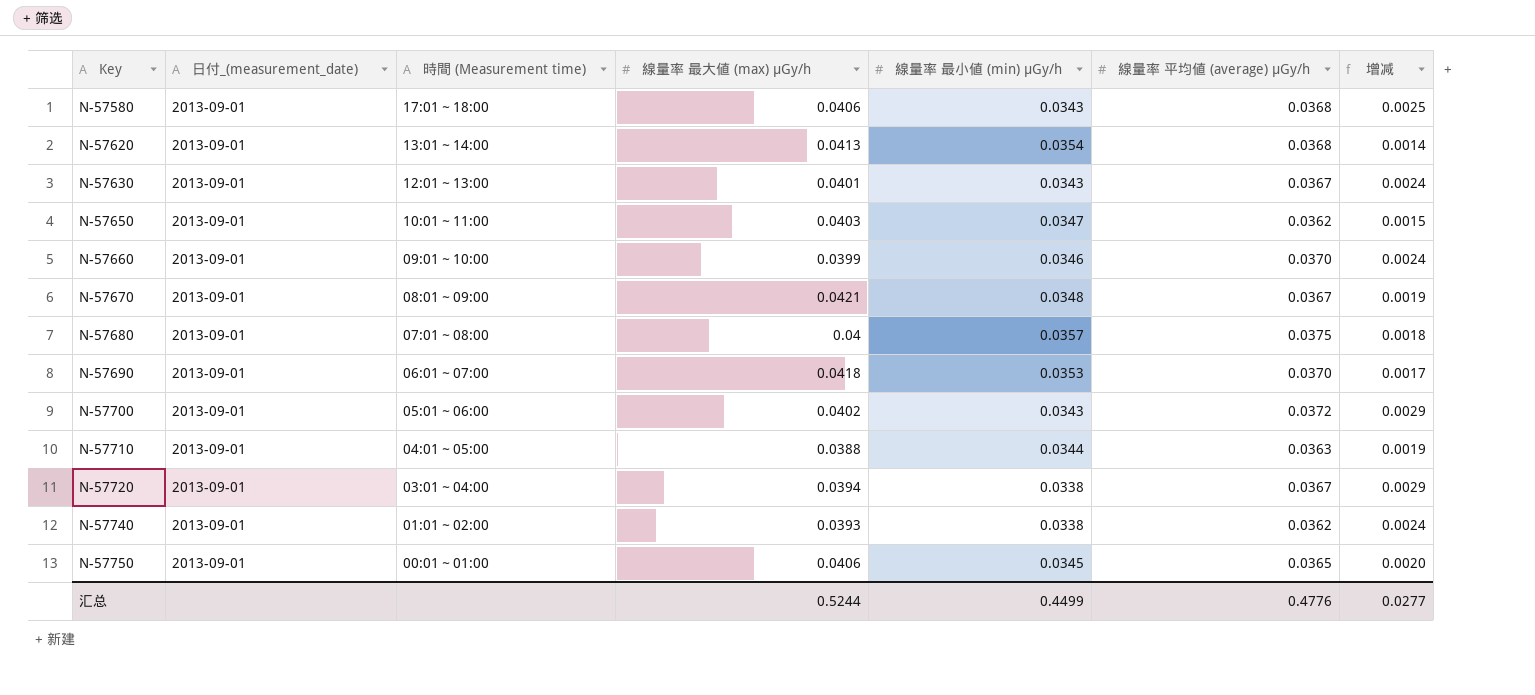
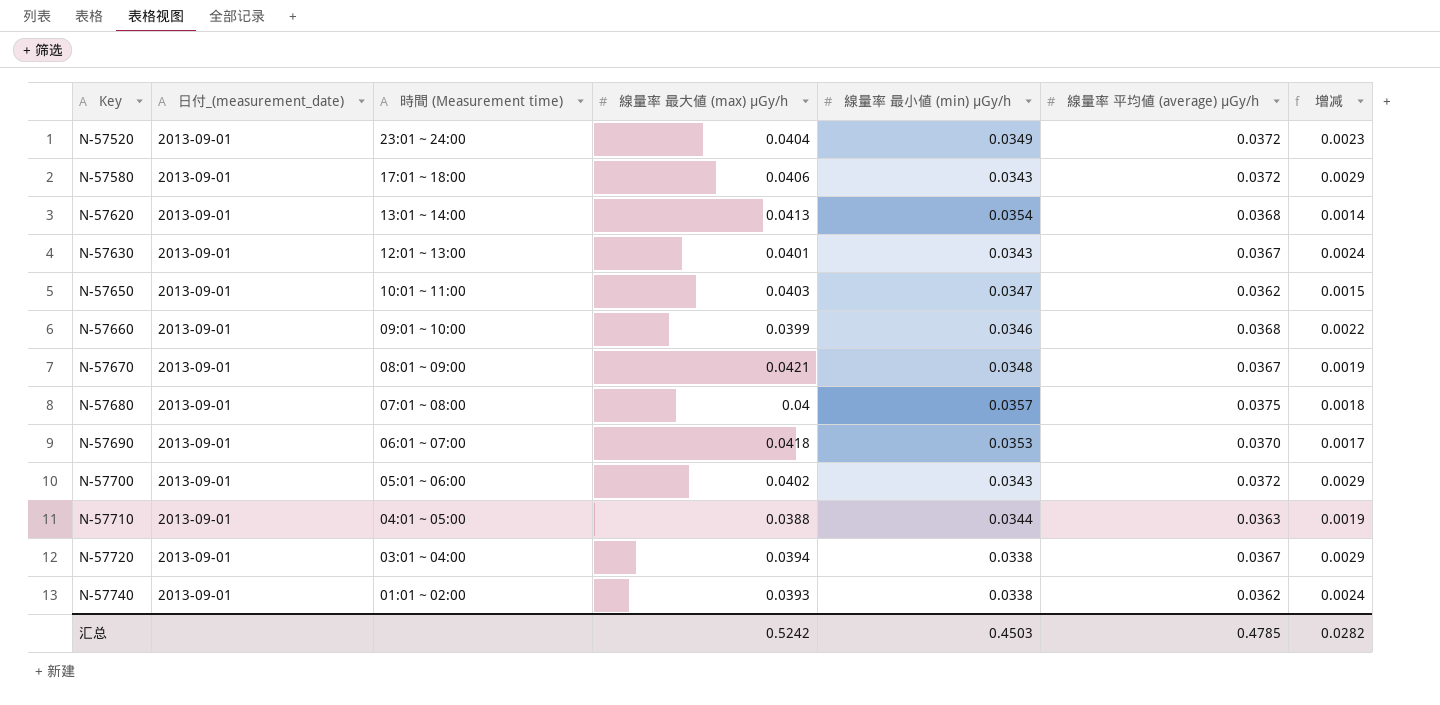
row N-57750: 2013-09-01 | 00:01～01:00 | 0.0406 | 0.0345 | 0.0365 | 0.0020 -> none
row N-57520: none -> 2013-09-01 | 23:01～24:00 | 0.0404 | 0.0349 | 0.0372 | 0.0023
N-57580 | 線量率 平均値 (average) μGy/h: 0.0368 -> 0.0372
N-57580 | 增减: 0.0025 -> 0.0029
N-57660 | 線量率 平均値 (average) μGy/h: 0.0370 -> 0.0368
N-57660 | 增减: 0.0024 -> 0.0022
汇总 | 線量率 最大値 (max) μGy/h: 0.5244 -> 0.5242
汇总 | 線量率 最小値 (min) μGy/h: 0.4499 -> 0.4503
汇总 | 線量率 平均値 (average) μGy/h: 0.4776 -> 0.4785
汇总 | 增减: 0.0277 -> 0.0282

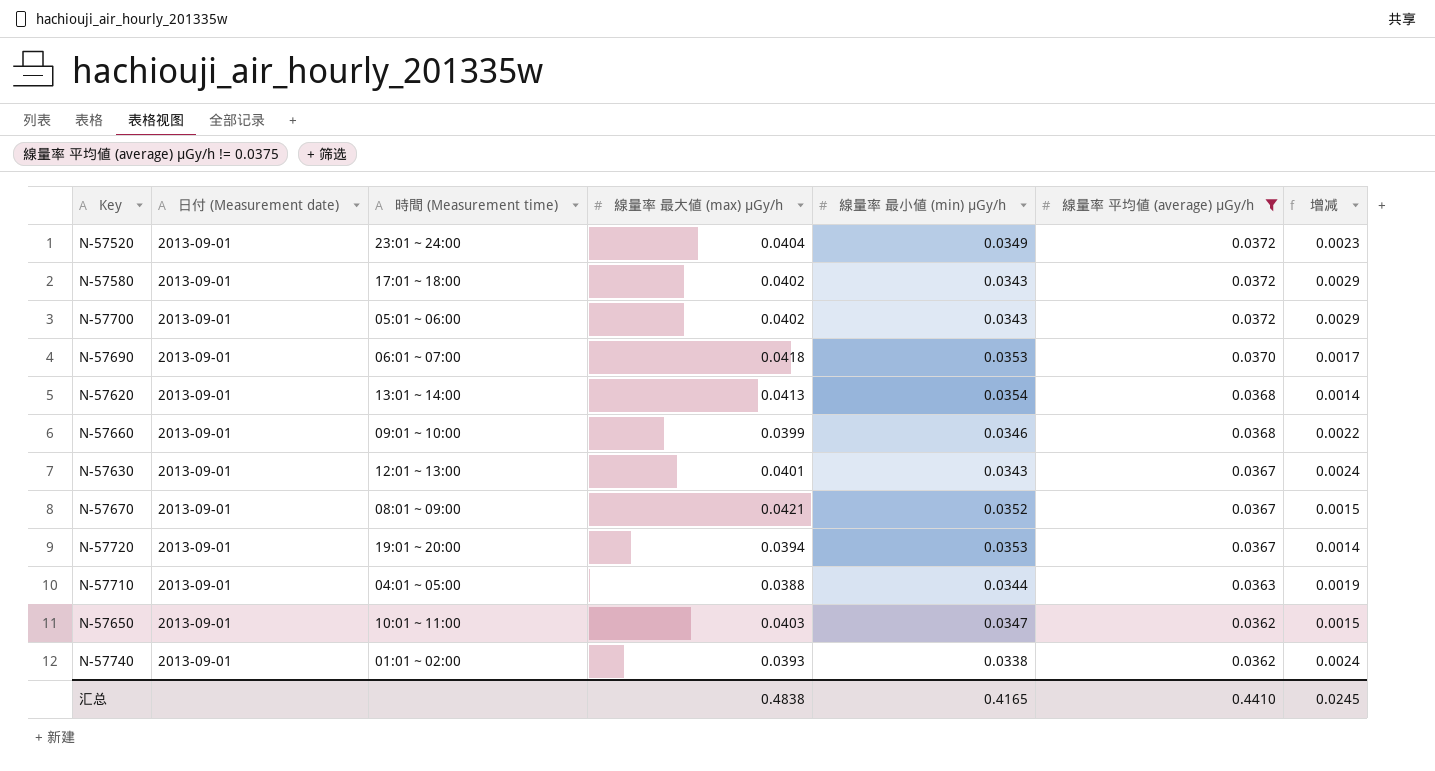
filter: none -> 線量率 平均値 (average) μGy/h != 0.0375
row order: Key ascending -> 線量率 平均値 (average) μGy/h descending
column name: 日付_(measurement_date) -> 日付 (Measurement date)
N-57580 | 線量率 最大値 (max) μGy/h: 0.0406 -> 0.0402
N-57670 | 線量率 最小値 (min) μGy/h: 0.0348 -> 0.0352
N-57670 | 增减: 0.0019 -> 0.0015
N-57720 | 時間 (Measurement time): 03:01～04:00 -> 19:01～20:00
N-57720 | 線量率 最小値 (min) μGy/h: 0.0338 -> 0.0353
N-57720 | 增减: 0.0029 -> 0.0014
汇总 | 線量率 最大値 (max) μGy/h: 0.5242 -> 0.4838
汇总 | 線量率 最小値 (min) μGy/h: 0.4503 -> 0.4165
汇总 | 線量率 平均値 (average) μGy/h: 0.4785 -> 0.4410
汇总 | 增减: 0.0282 -> 0.0245

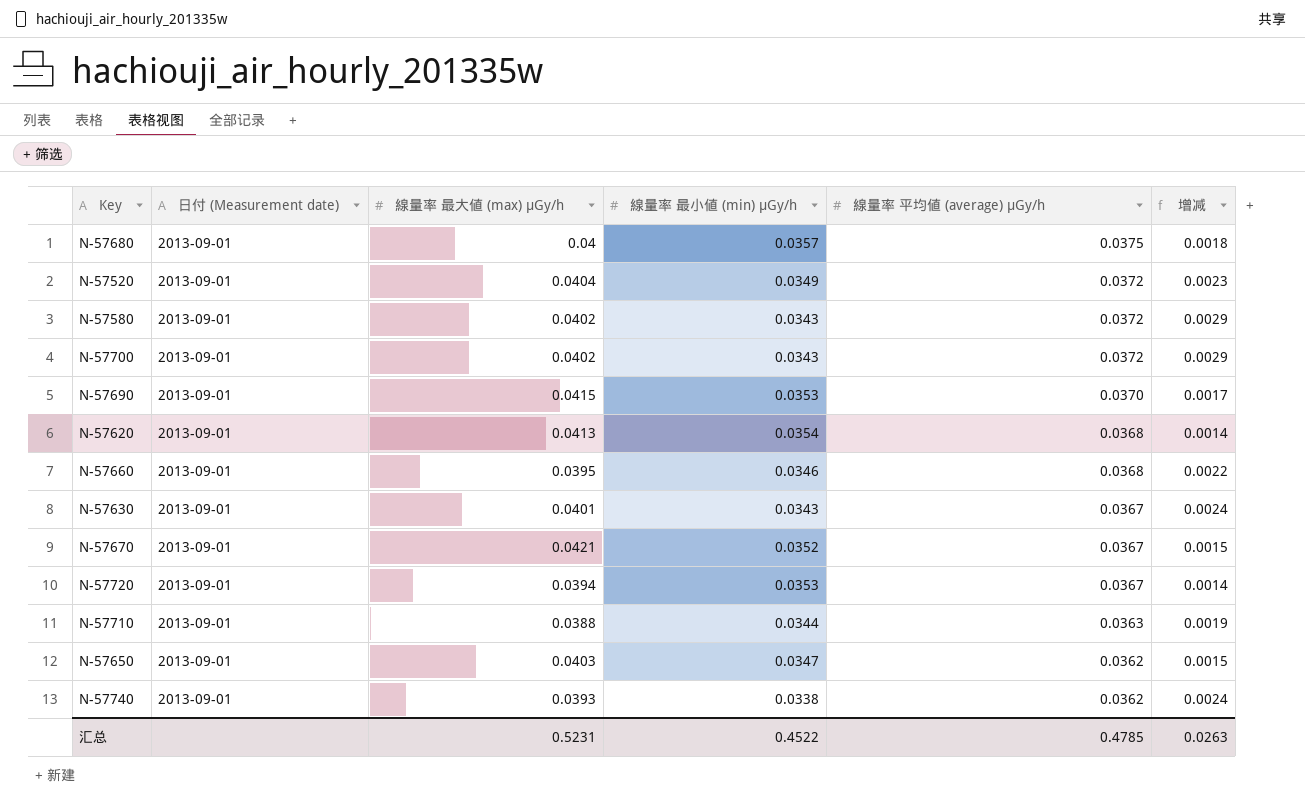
filter: 線量率 平均値 (average) μGy/h != 0.0375 -> none
column 時間 (Measurement time) | position: 3 -> none
N-57690 | 線量率 最大値 (max) μGy/h: 0.0418 -> 0.0415
N-57660 | 線量率 最大値 (max) μGy/h: 0.0399 -> 0.0395
汇总 | 線量率 最大値 (max) μGy/h: 0.4838 -> 0.5231
汇总 | 線量率 最小値 (min) μGy/h: 0.4165 -> 0.4522
汇总 | 線量率 平均値 (average) μGy/h: 0.4410 -> 0.4785
汇总 | 增减: 0.0245 -> 0.0263

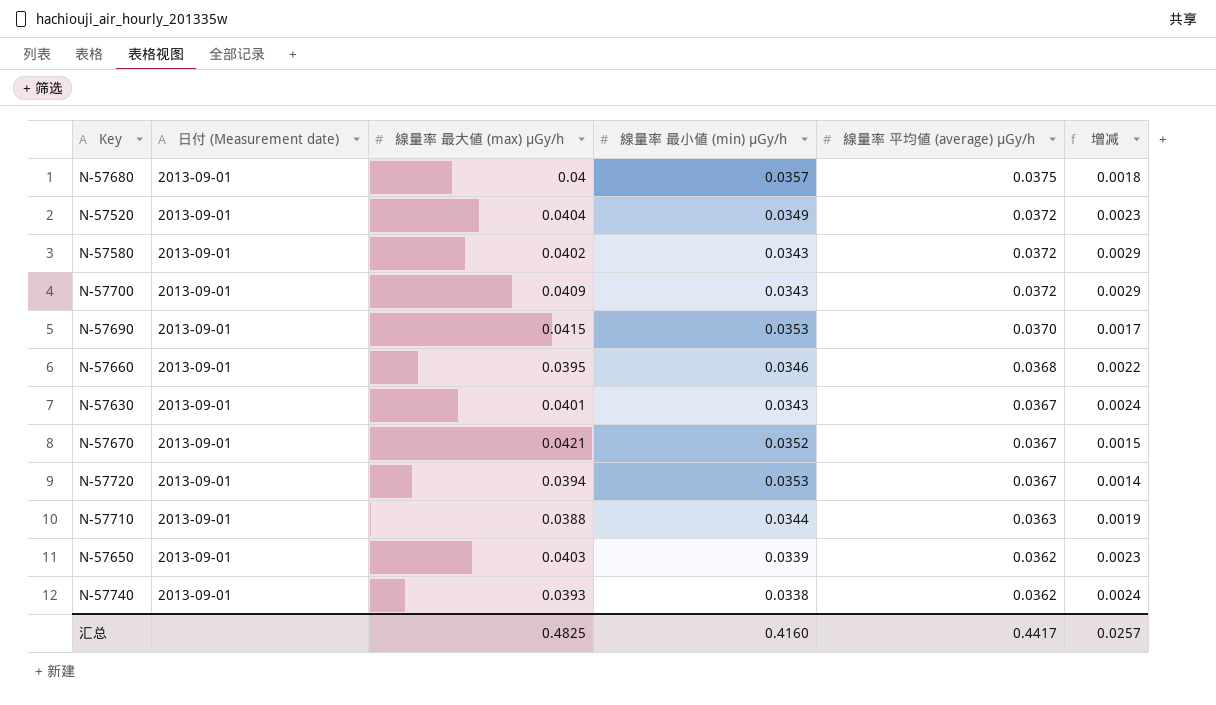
row N-57620: 2013-09-01 | 0.0413 | 0.0354 | 0.0368 | 0.0014 -> none
N-57700 | 線量率 最大値 (max) μGy/h: 0.0402 -> 0.0409
N-57650 | 線量率 最小値 (min) μGy/h: 0.0347 -> 0.0339
N-57650 | 增减: 0.0015 -> 0.0023
汇总 | 線量率 最大値 (max) μGy/h: 0.5231 -> 0.4825
汇总 | 線量率 最小値 (min) μGy/h: 0.4522 -> 0.4160
汇总 | 線量率 平均値 (average) μGy/h: 0.4785 -> 0.4417
汇总 | 增减: 0.0263 -> 0.0257

